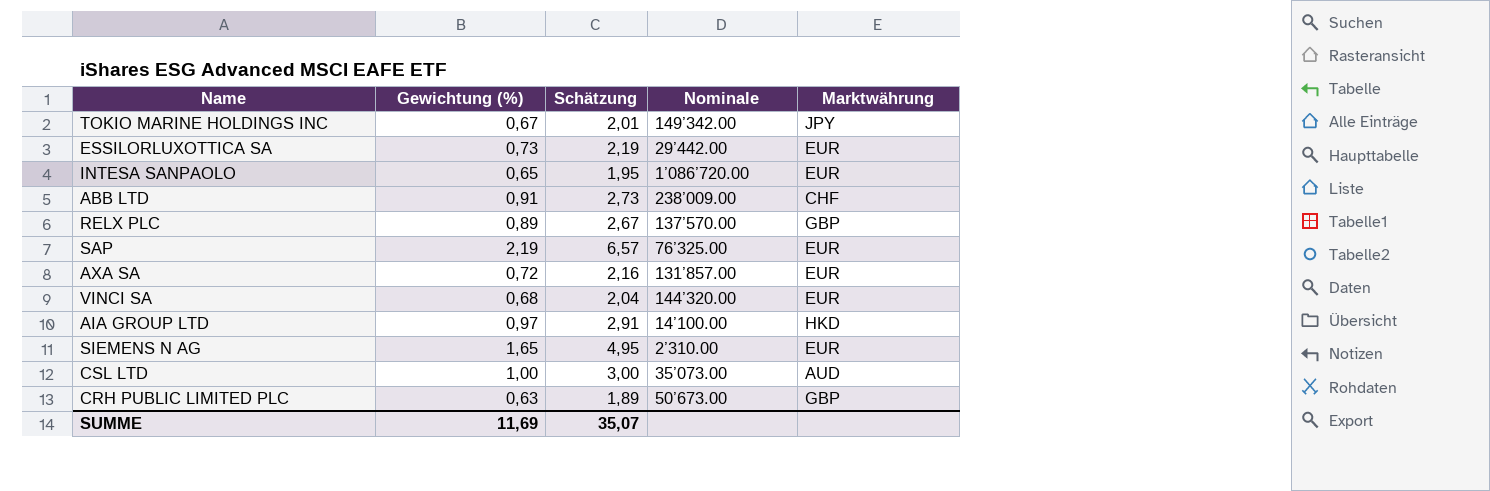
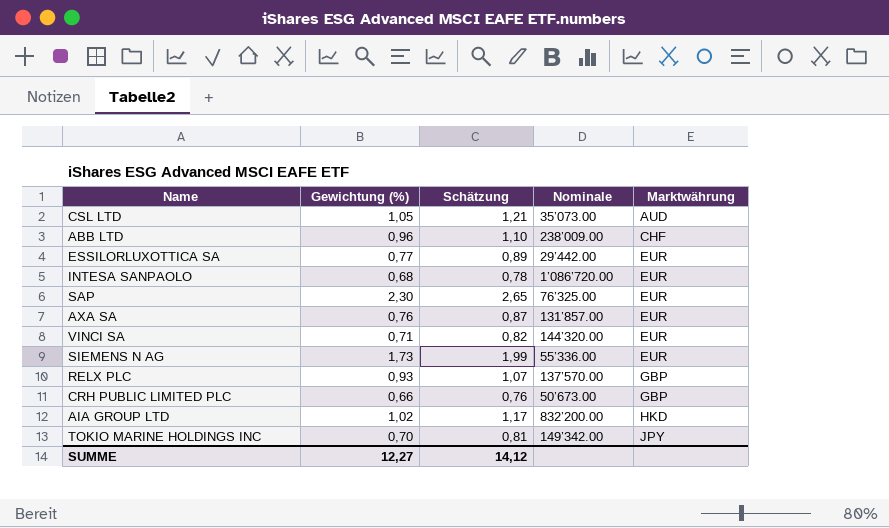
row order: none -> Marktwährung ascending
column Schätzung | formula: [Gewichtung (%)] * 3 -> [Gewichtung (%)] * 1,15
CSL LTD | Gewichtung (%): 1,00 -> 1,05
ABB LTD | Gewichtung (%): 0,91 -> 0,96
ESSILORLUXOTTICA SA | Gewichtung (%): 0,73 -> 0,77
INTESA SANPAOLO | Gewichtung (%): 0,65 -> 0,68
SAP | Gewichtung (%): 2,19 -> 2,30
AXA SA | Gewichtung (%): 0,72 -> 0,76
VINCI SA | Gewichtung (%): 0,68 -> 0,71
SIEMENS N AG | Gewichtung (%): 1,65 -> 1,73
SIEMENS N AG | Nominale: 2’310.00 -> 55’336.00
RELX PLC | Gewichtung (%): 0,89 -> 0,93
CRH PUBLIC LIMITED PLC | Gewichtung (%): 0,63 -> 0,66
AIA GROUP LTD | Gewichtung (%): 0,97 -> 1,02
AIA GROUP LTD | Nominale: 14’100.00 -> 832’200.00
TOKIO MARINE HOLDINGS INC | Gewichtung (%): 0,67 -> 0,70
SUMME | Gewichtung (%): 11,69 -> 12,27
SUMME | Schätzung: 35,07 -> 14,12

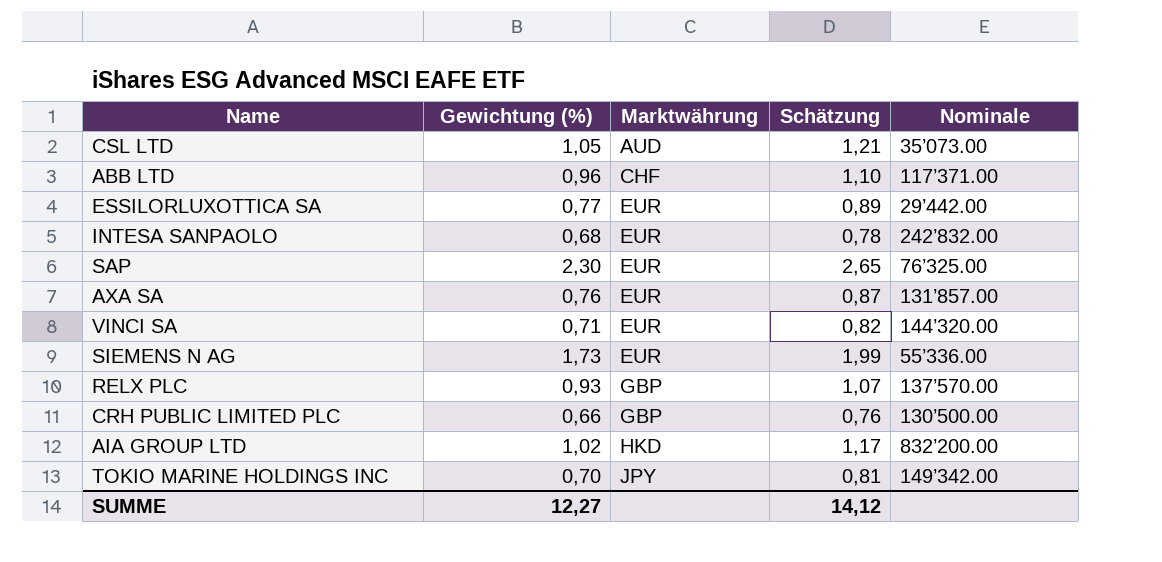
column Marktwährung | position: 5 -> 3
ABB LTD | Nominale: 238’009.00 -> 117’371.00
INTESA SANPAOLO | Nominale: 1’086’720.00 -> 242’832.00
CRH PUBLIC LIMITED PLC | Nominale: 50’673.00 -> 130’500.00

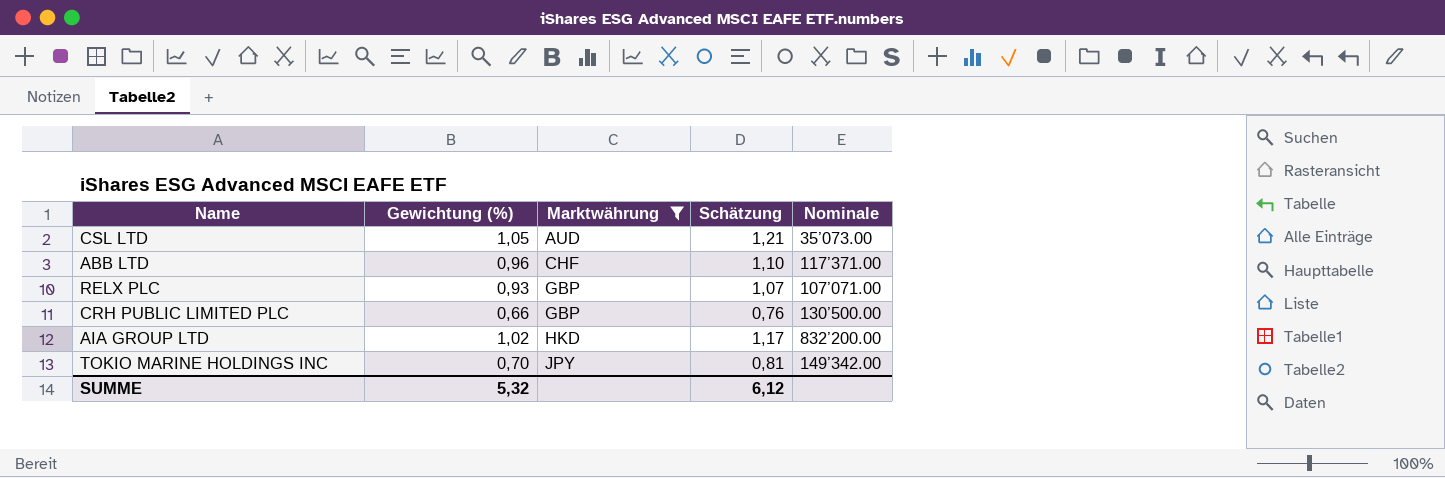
filter: none -> Marktwährung != EUR
RELX PLC | Nominale: 137’570.00 -> 107’071.00
SUMME | Gewichtung (%): 12,27 -> 5,32
SUMME | Schätzung: 14,12 -> 6,12

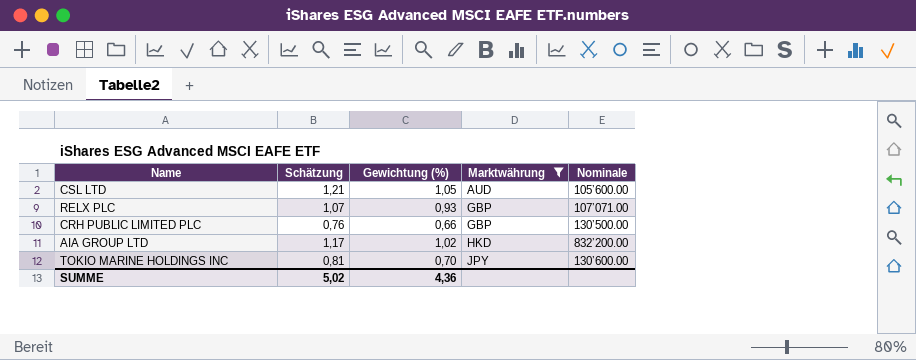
column Schätzung | position: 4 -> 2
row ABB LTD: 0,96 | CHF | 1,10 | 117’371.00 -> none
CSL LTD | Nominale: 35’073.00 -> 105’600.00
TOKIO MARINE HOLDINGS INC | Nominale: 149’342.00 -> 130’600.00
SUMME | Schätzung: 6,12 -> 5,02
SUMME | Gewichtung (%): 5,32 -> 4,36

